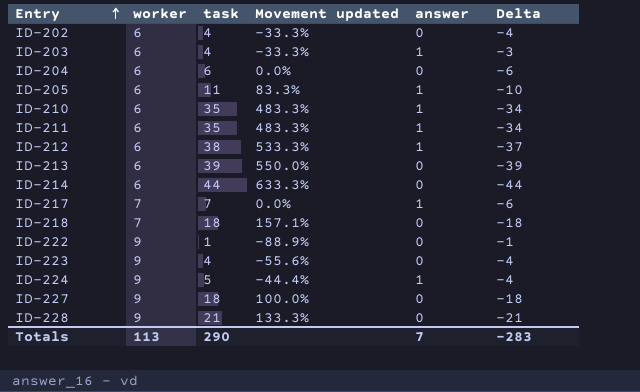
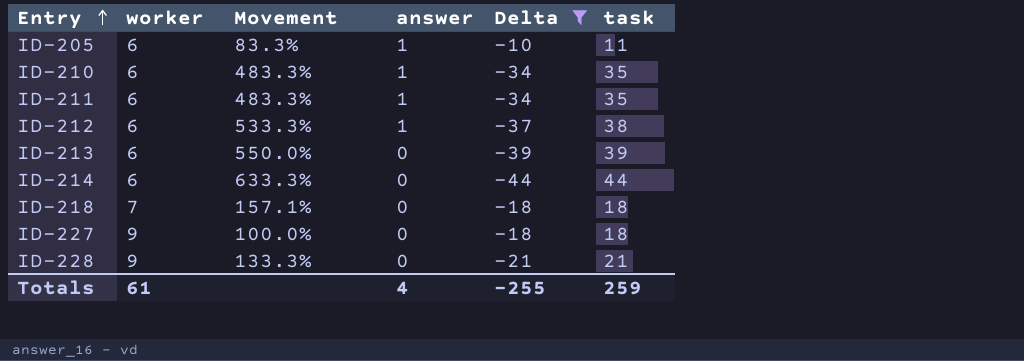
filter: none -> Delta <= -10
column name: Movement updated -> Movement
column task | position: 3 -> 6
Totals | worker: 113 -> 61
Totals | answer: 7 -> 4
Totals | Delta: -283 -> -255
Totals | task: 290 -> 259

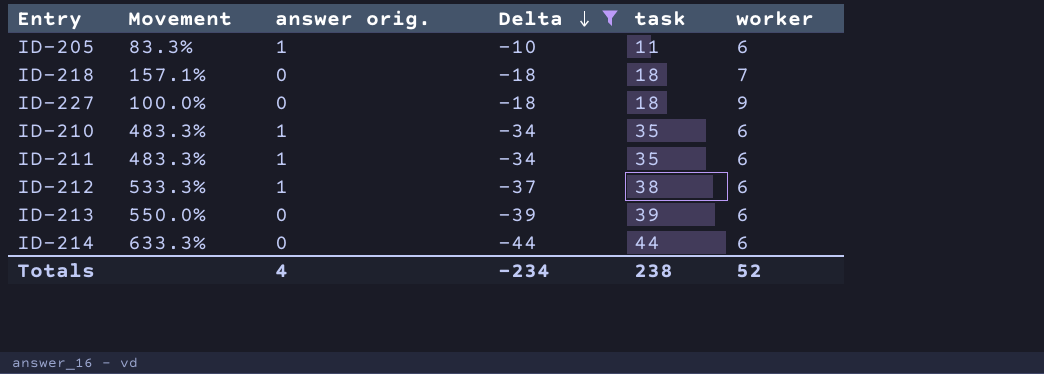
row order: Entry ascending -> Delta descending
column name: answer -> answer orig.
column worker | position: 2 -> 6
row ID-228: 9 | 133.3% | 0 | -21 | 21 -> none
Totals | Delta: -255 -> -234
Totals | task: 259 -> 238
Totals | worker: 61 -> 52

